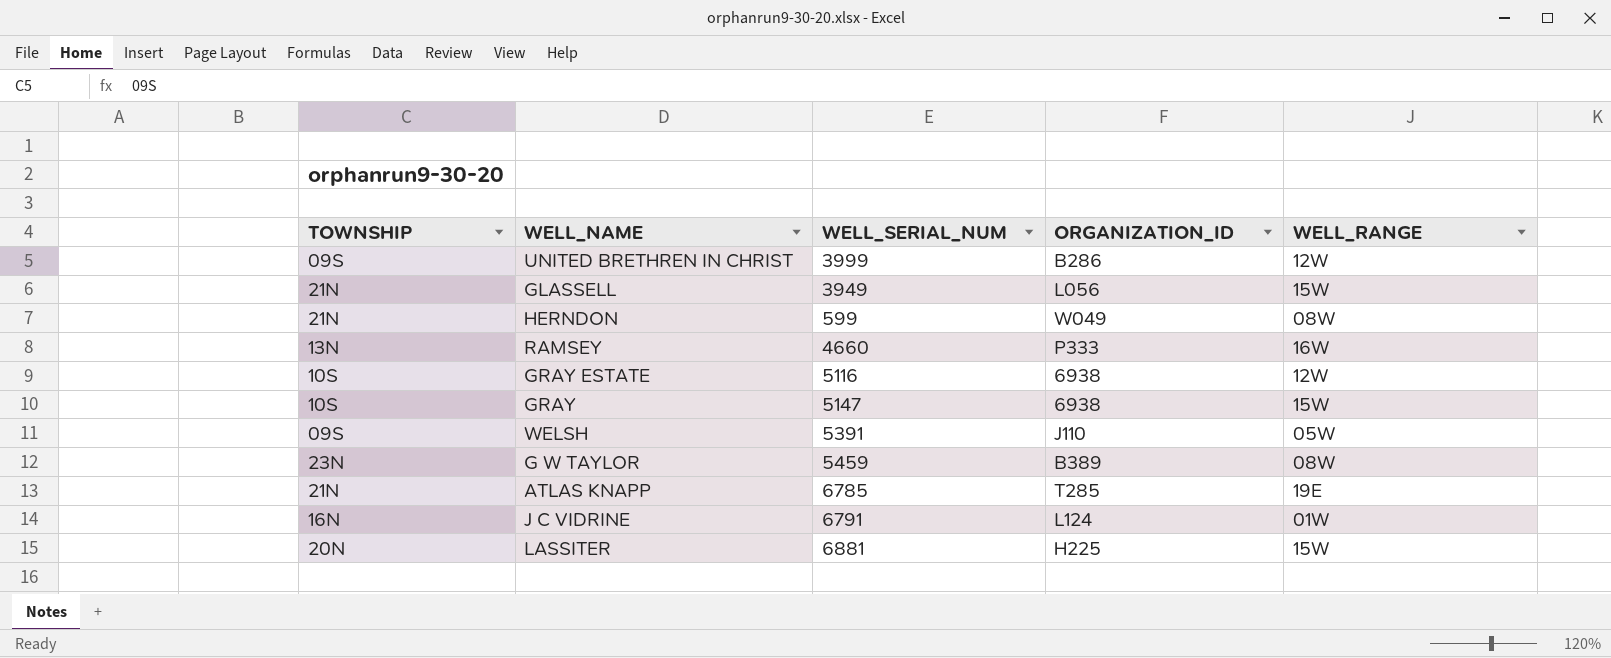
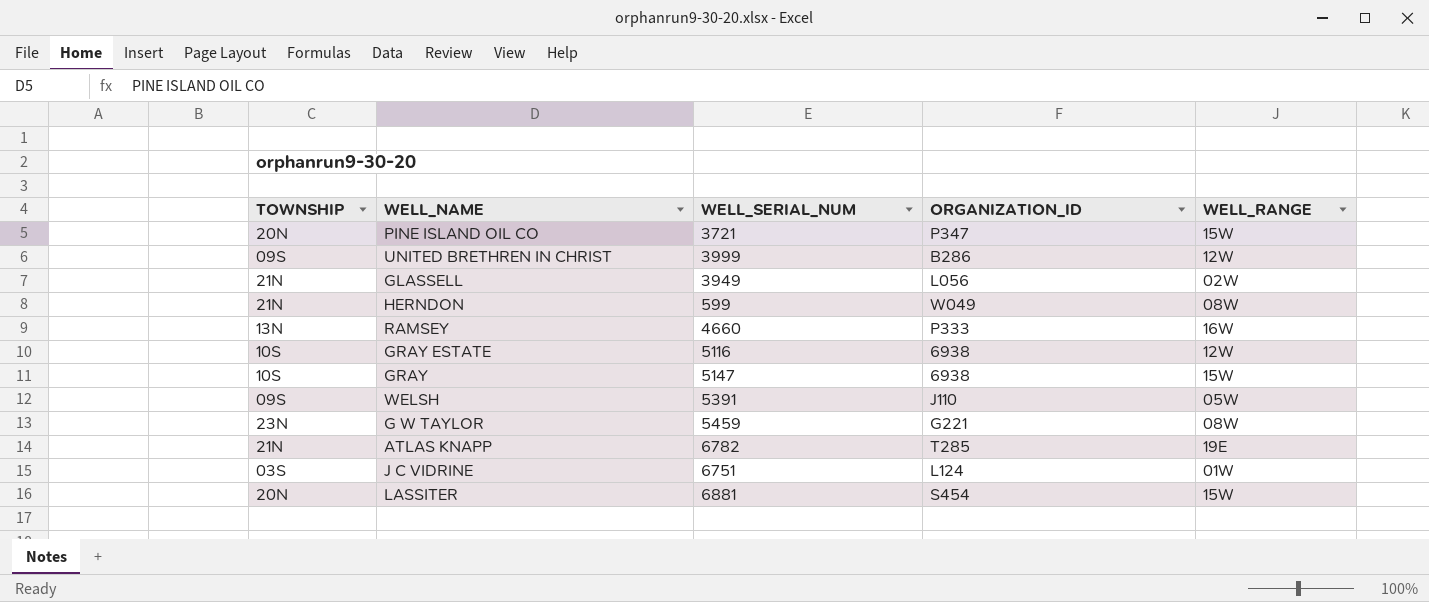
row PINE ISLAND OIL CO: none -> 20N | 3721 | P347 | 15W
GLASSELL | WELL_RANGE: 15W -> 02W
G W TAYLOR | ORGANIZATION_ID: B389 -> G221
ATLAS KNAPP | WELL_SERIAL_NUM: 6785 -> 6782
J C VIDRINE | TOWNSHIP: 16N -> 03S
J C VIDRINE | WELL_SERIAL_NUM: 6791 -> 6751
LASSITER | ORGANIZATION_ID: H225 -> S454

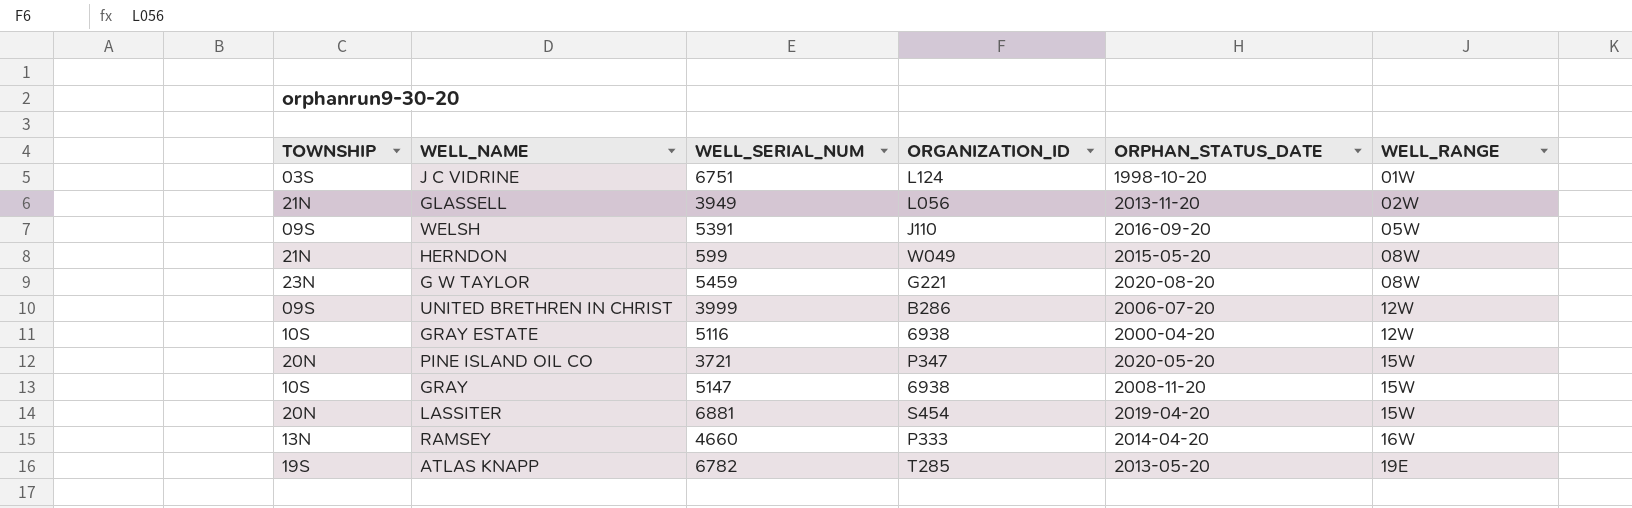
row order: none -> WELL_RANGE ascending
column ORPHAN_STATUS_DATE | position: none -> 5
ATLAS KNAPP | TOWNSHIP: 21N -> 19S

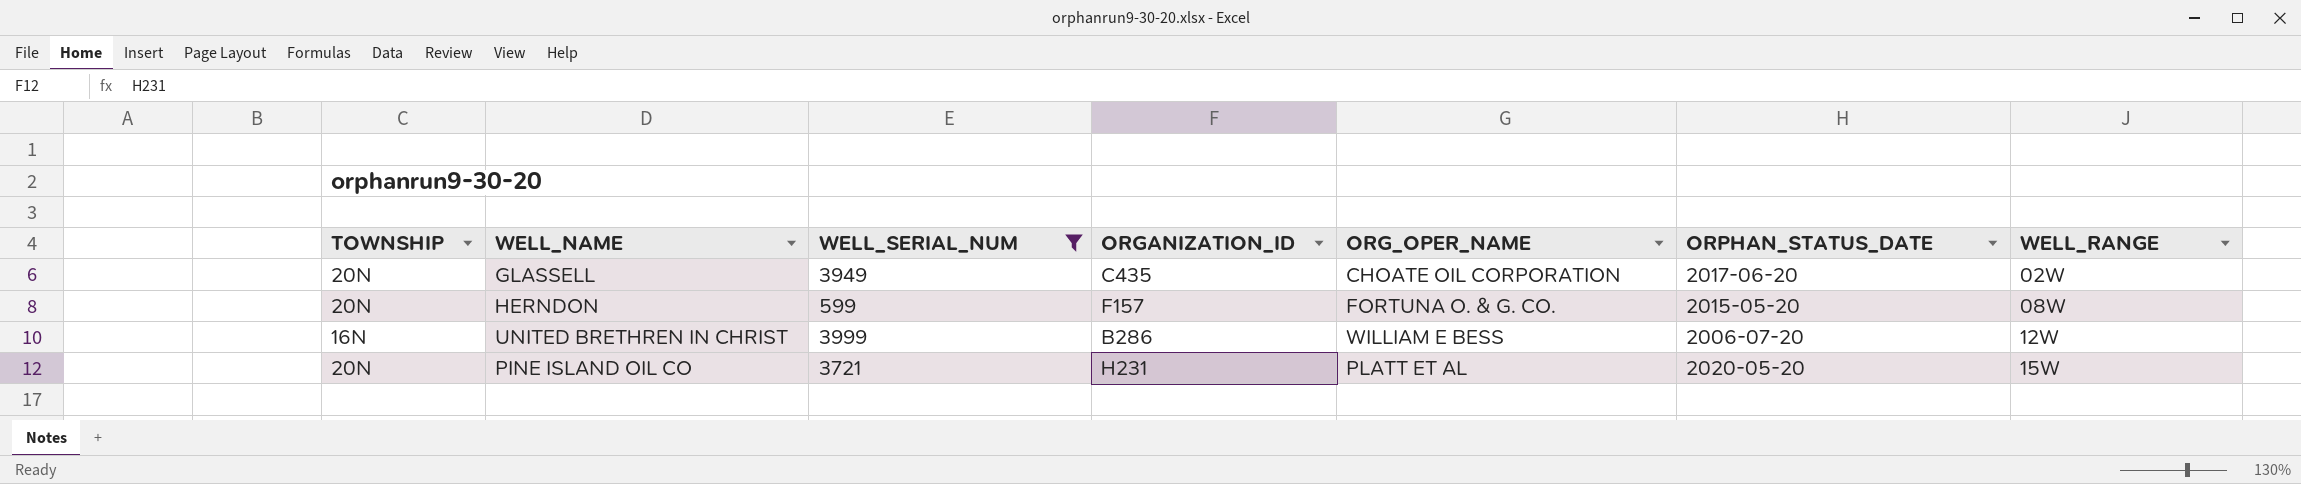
filter: none -> WELL_SERIAL_NUM <= 3999
column ORG_OPER_NAME | position: none -> 5
GLASSELL | TOWNSHIP: 21N -> 20N
GLASSELL | ORGANIZATION_ID: L056 -> C435
GLASSELL | ORPHAN_STATUS_DATE: 2013-11-20 -> 2017-06-20
HERNDON | TOWNSHIP: 21N -> 20N
HERNDON | ORGANIZATION_ID: W049 -> F157
UNITED BRETHREN IN CHRIST | TOWNSHIP: 09S -> 16N
PINE ISLAND OIL CO | ORGANIZATION_ID: P347 -> H231

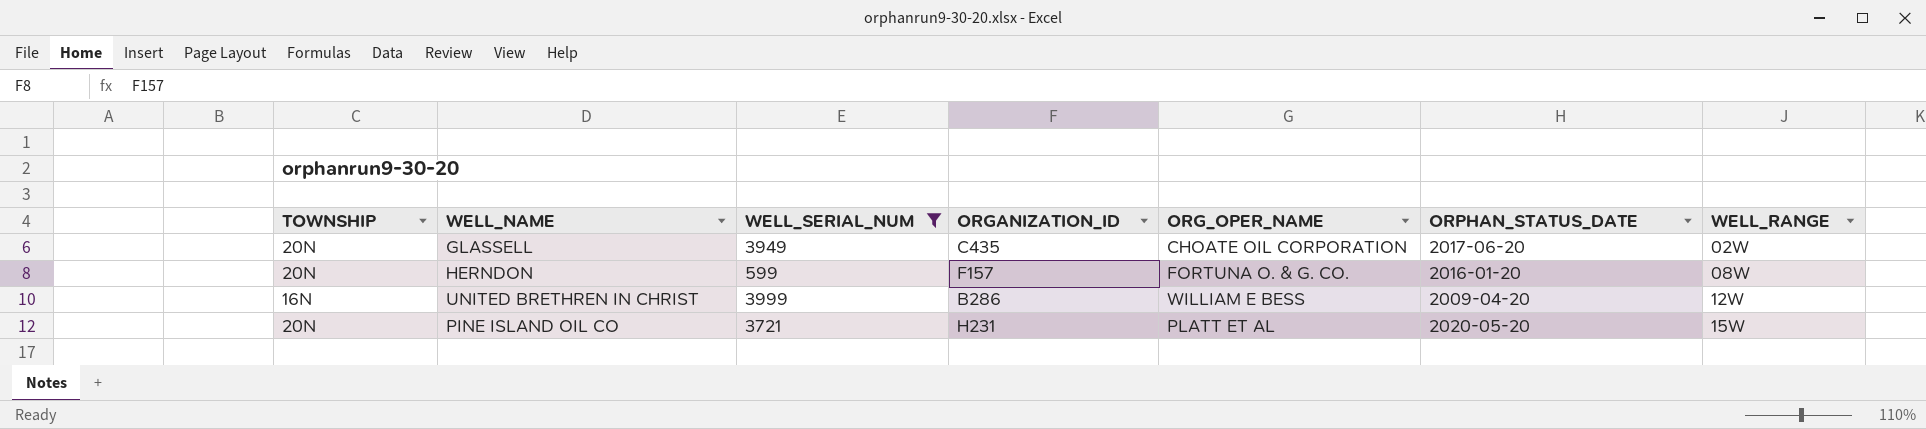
HERNDON | ORPHAN_STATUS_DATE: 2015-05-20 -> 2016-01-20
UNITED BRETHREN IN CHRIST | ORPHAN_STATUS_DATE: 2006-07-20 -> 2009-04-20

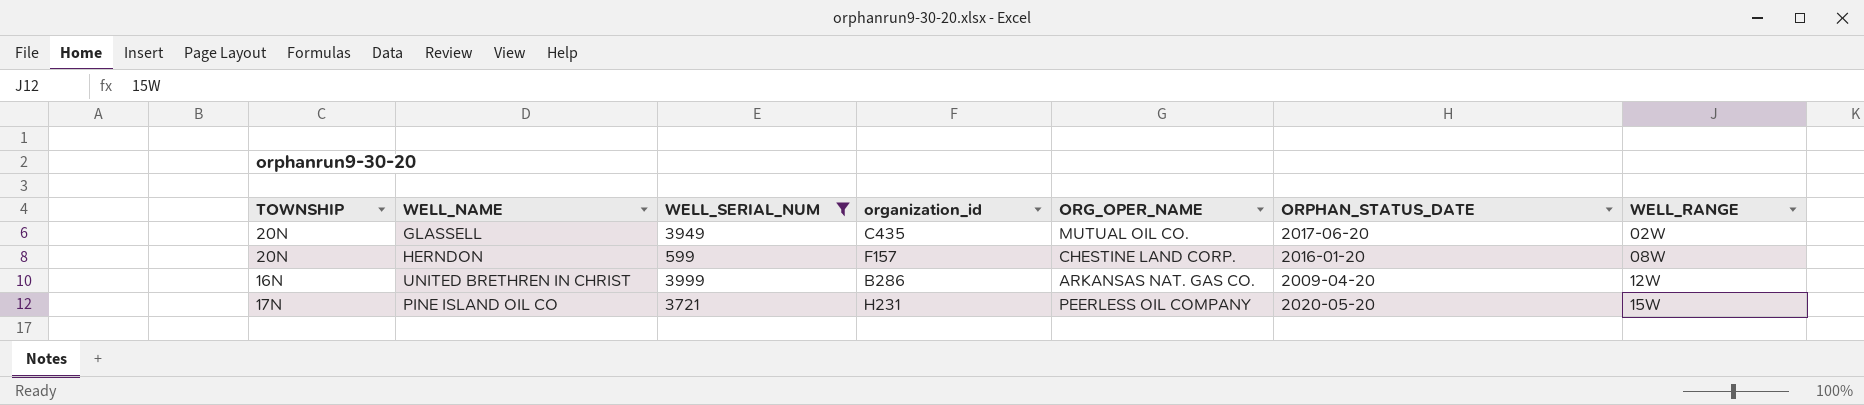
column name: ORGANIZATION_ID -> organization_id
GLASSELL | ORG_OPER_NAME: CHOATE OIL CORPORATION -> MUTUAL OIL CO.
HERNDON | ORG_OPER_NAME: FORTUNA O. & G. CO. -> CHESTINE LAND CORP.
UNITED BRETHREN IN CHRIST | ORG_OPER_NAME: WILLIAM E BESS -> ARKANSAS NAT. GAS CO.
PINE ISLAND OIL CO | TOWNSHIP: 20N -> 17N
PINE ISLAND OIL CO | ORG_OPER_NAME: PLATT ET AL -> PEERLESS OIL COMPANY

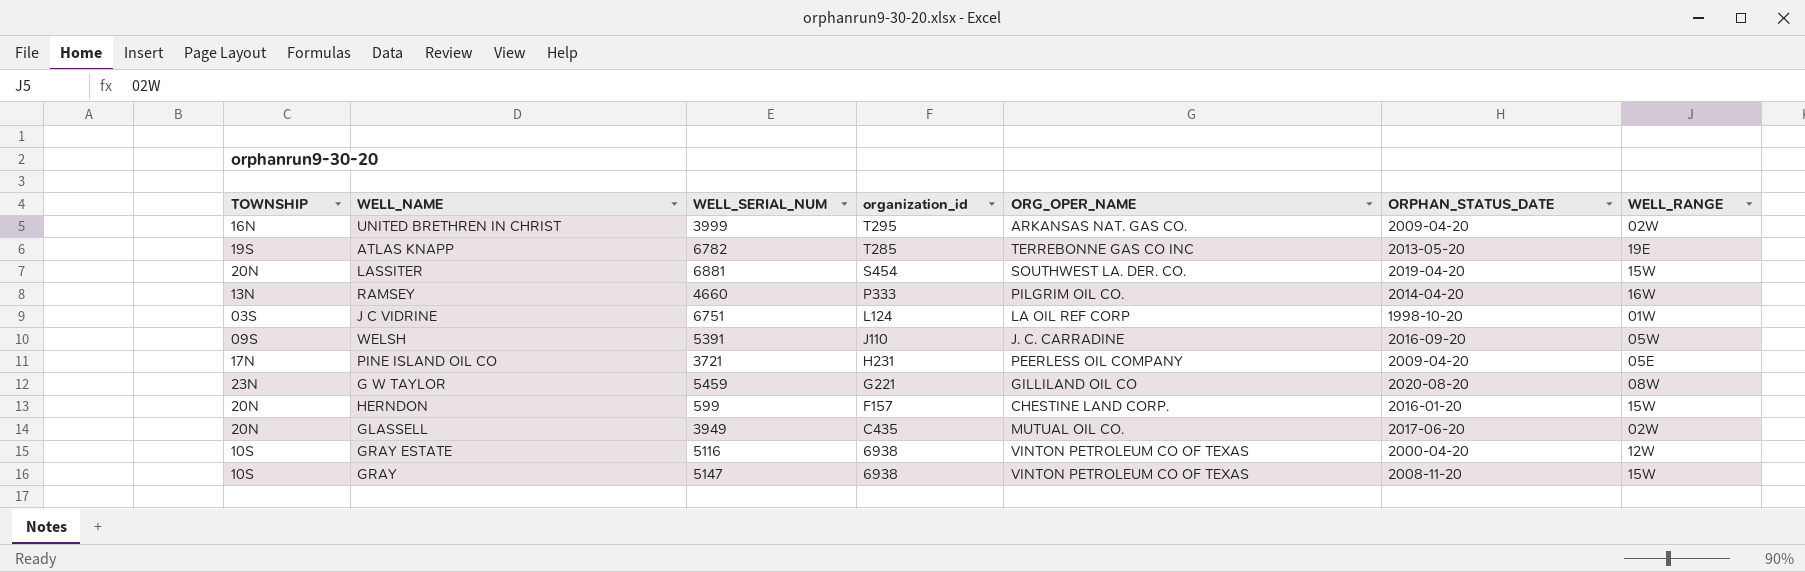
filter: WELL_SERIAL_NUM <= 3999 -> none
row order: WELL_RANGE ascending -> organization_id descending
UNITED BRETHREN IN CHRIST | organization_id: B286 -> T295
UNITED BRETHREN IN CHRIST | WELL_RANGE: 12W -> 02W
PINE ISLAND OIL CO | ORPHAN_STATUS_DATE: 2020-05-20 -> 2009-04-20
PINE ISLAND OIL CO | WELL_RANGE: 15W -> 05E
HERNDON | WELL_RANGE: 08W -> 15W

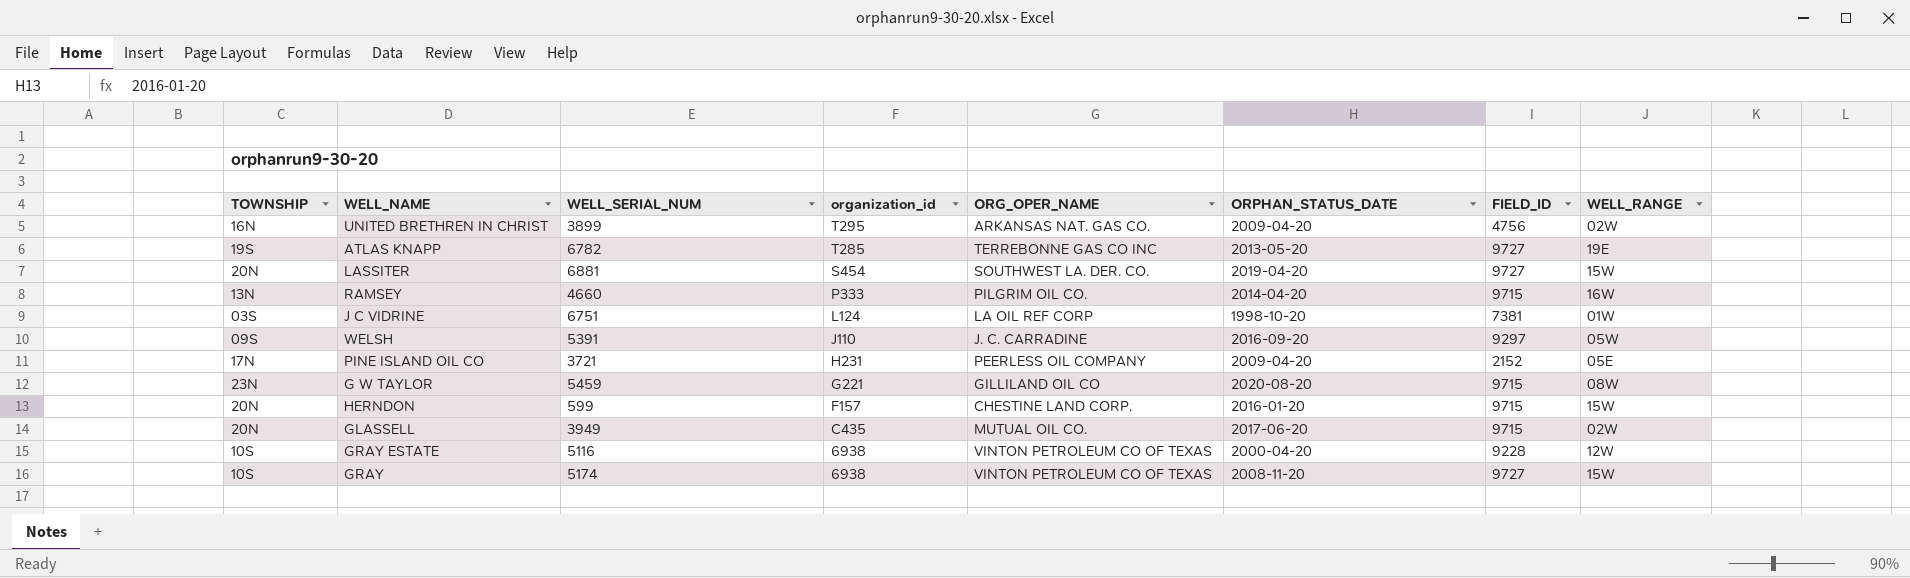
column FIELD_ID | position: none -> 7
UNITED BRETHREN IN CHRIST | WELL_SERIAL_NUM: 3999 -> 3899
GRAY | WELL_SERIAL_NUM: 5147 -> 5174

